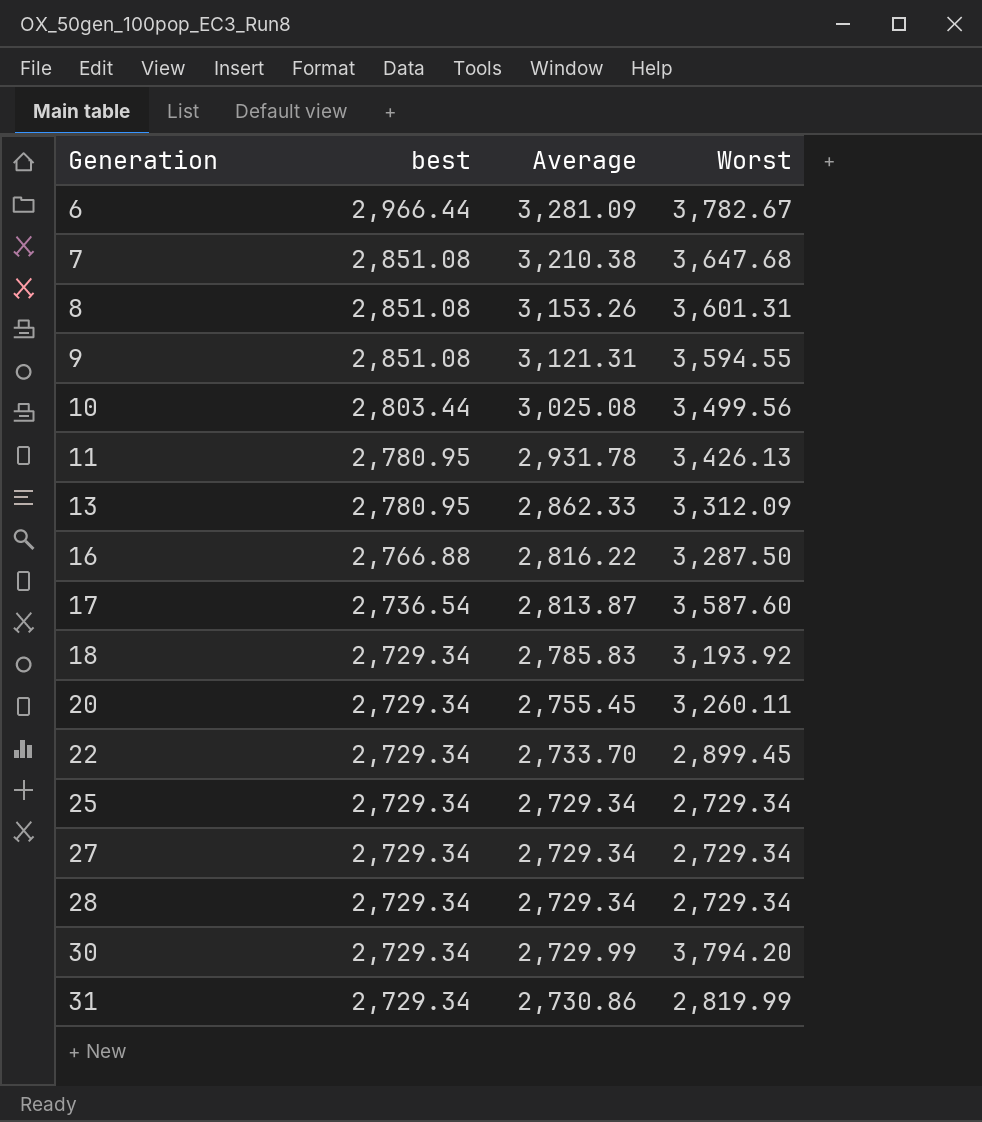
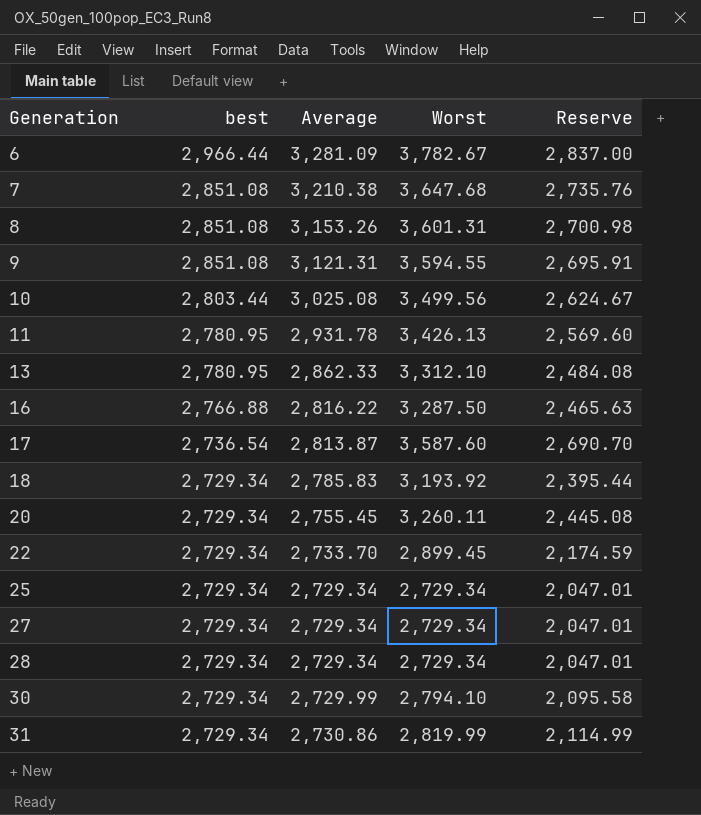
column Reserve | formula: none -> [Worst] * 0.75
13 | Worst: 3,312.09 -> 3,312.10
30 | Worst: 3,794.20 -> 2,794.10

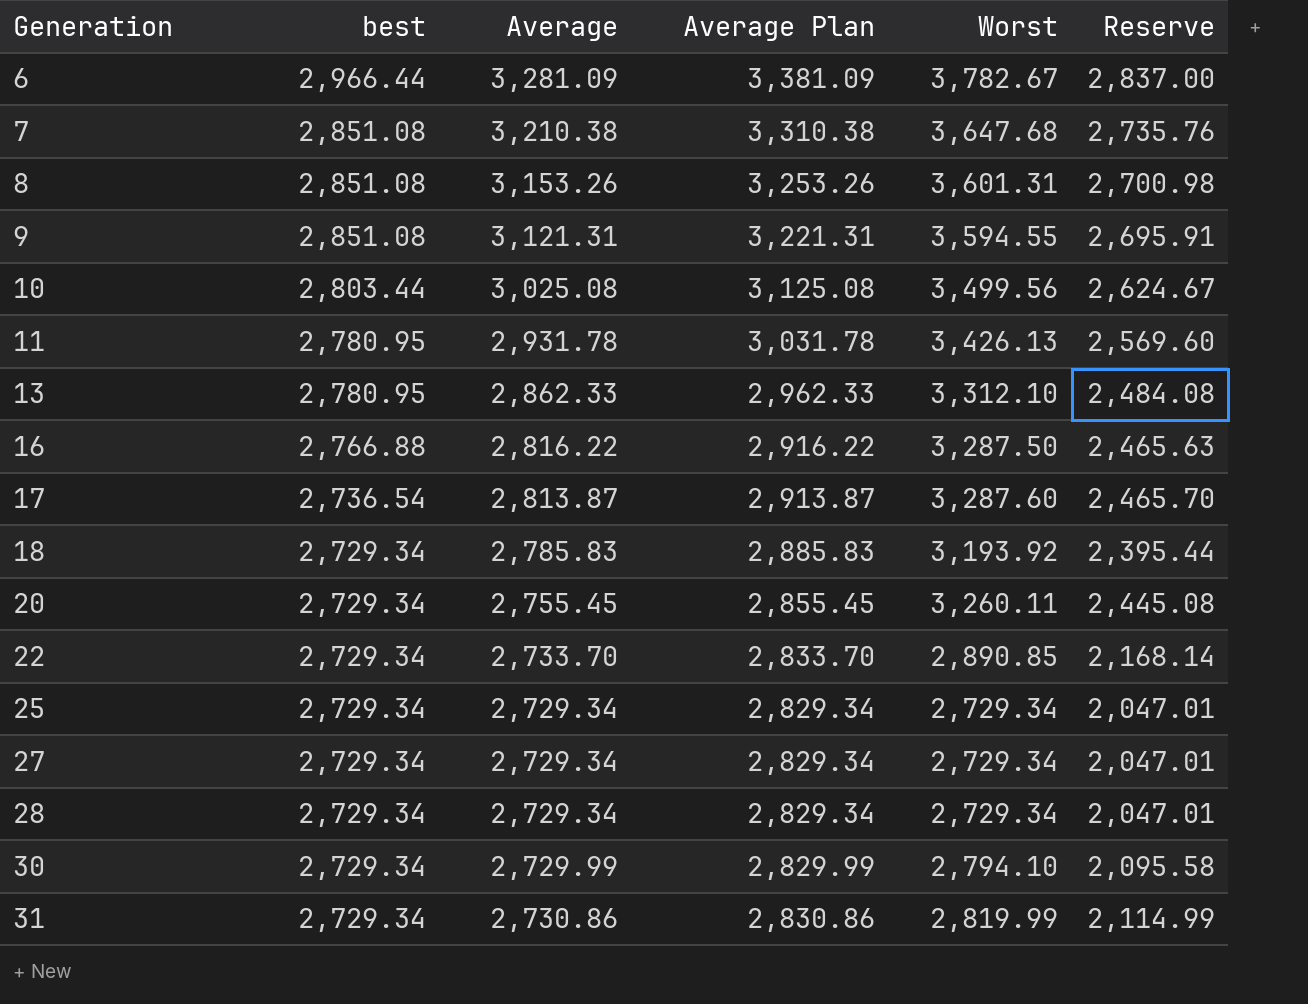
column Average Plan | formula: none -> [Average] + 100
17 | Worst: 3,587.60 -> 3,287.60
17 | Reserve: 2,690.70 -> 2,465.70
22 | Worst: 2,899.45 -> 2,890.85
22 | Reserve: 2,174.59 -> 2,168.14

